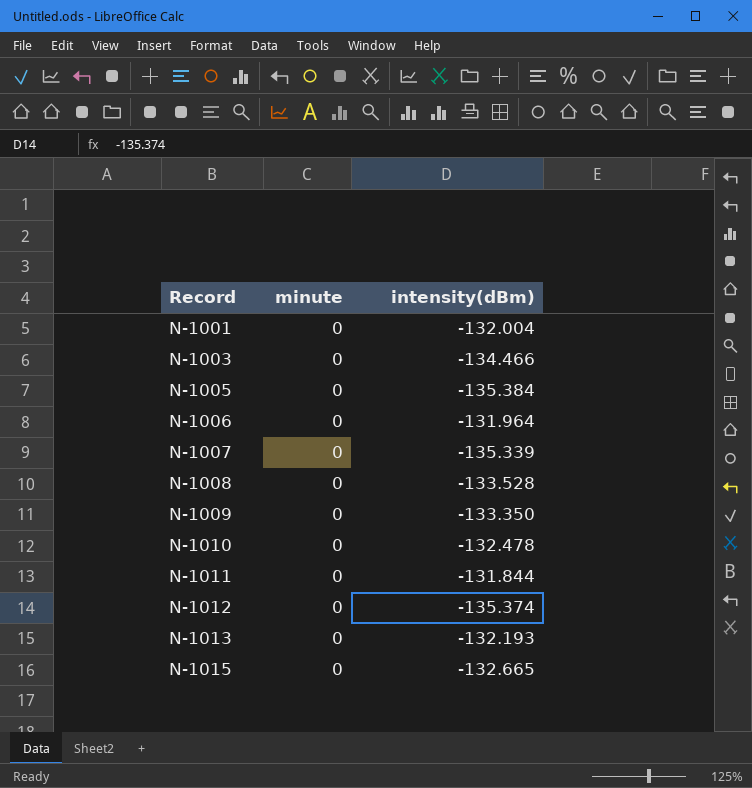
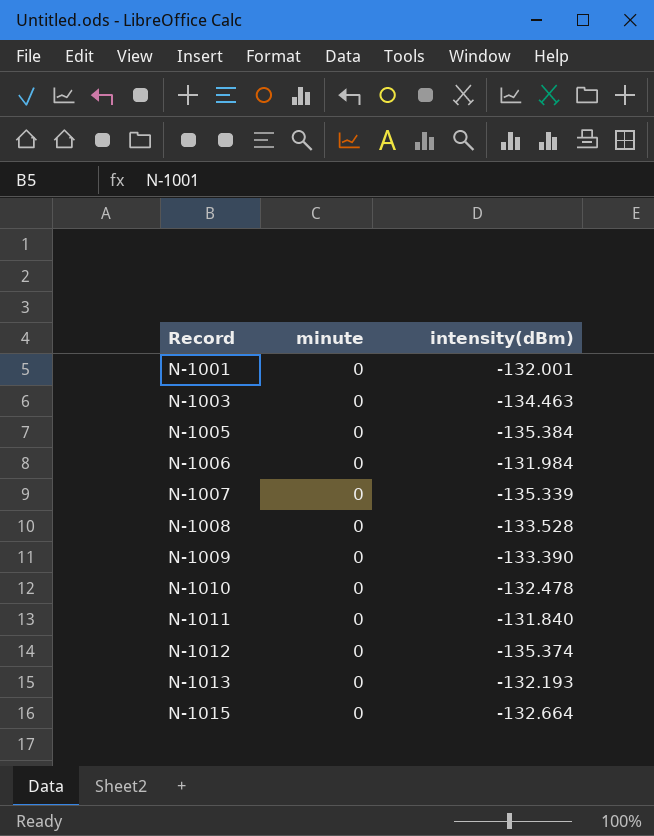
N-1001 | intensity(dBm): -132.004 -> -132.001
N-1003 | intensity(dBm): -134.466 -> -134.463
N-1006 | intensity(dBm): -131.964 -> -131.984
N-1009 | intensity(dBm): -133.350 -> -133.390
N-1011 | intensity(dBm): -131.844 -> -131.840
N-1015 | intensity(dBm): -132.665 -> -132.664

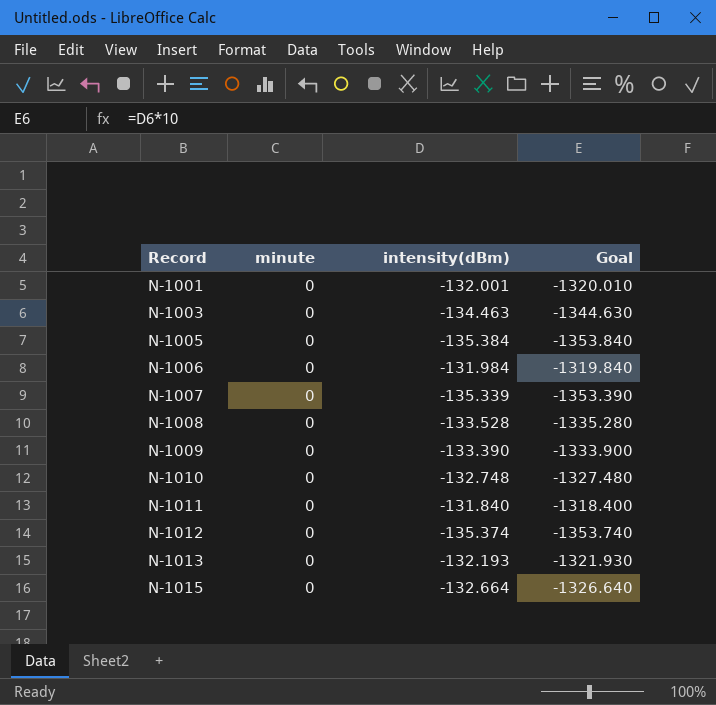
column Goal | formula: none -> [intensity(dBm)] * 10
N-1010 | intensity(dBm): -132.478 -> -132.748

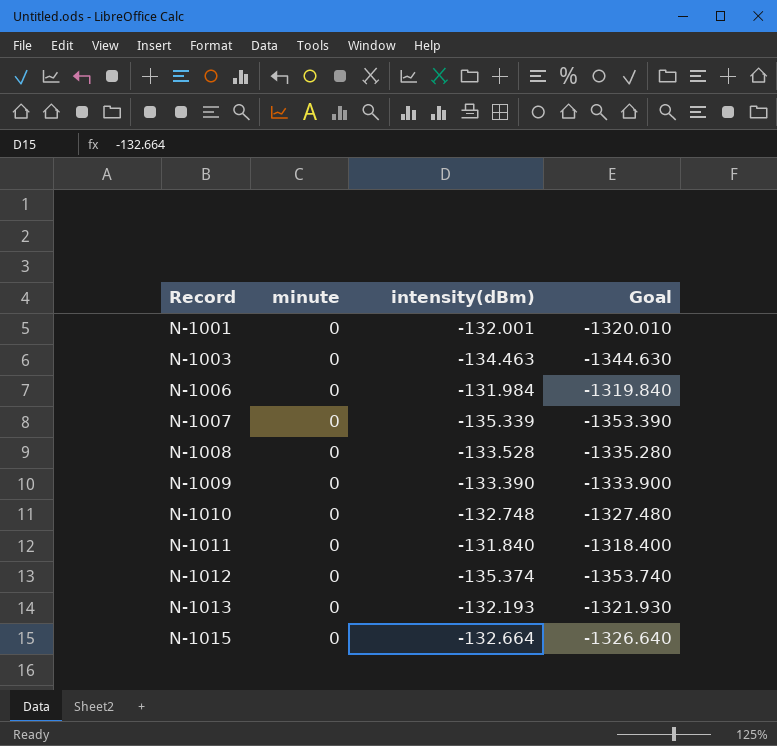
row N-1005: 0 | -135.384 | -1353.840 -> none

